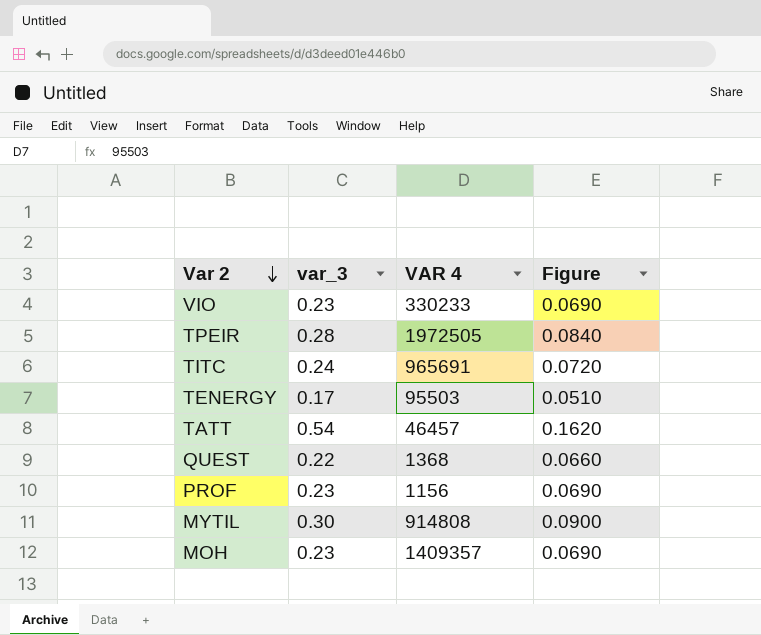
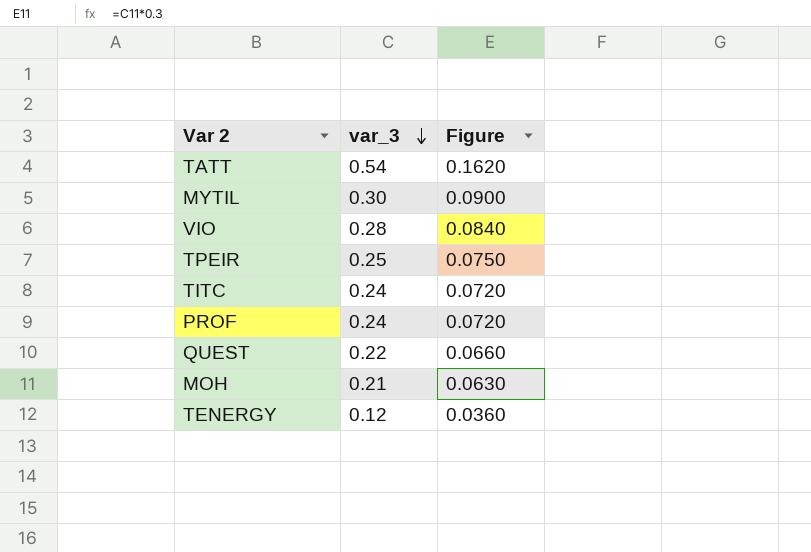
row order: Var 2 descending -> var_3 descending
column VAR 4 | position: 3 -> none
VIO | var_3: 0.23 -> 0.28
VIO | Figure: 0.0690 -> 0.0840
TPEIR | var_3: 0.28 -> 0.25
TPEIR | Figure: 0.0840 -> 0.0750
PROF | var_3: 0.23 -> 0.24
PROF | Figure: 0.0690 -> 0.0720
MOH | var_3: 0.23 -> 0.21
MOH | Figure: 0.0690 -> 0.0630
TENERGY | var_3: 0.17 -> 0.12
TENERGY | Figure: 0.0510 -> 0.0360

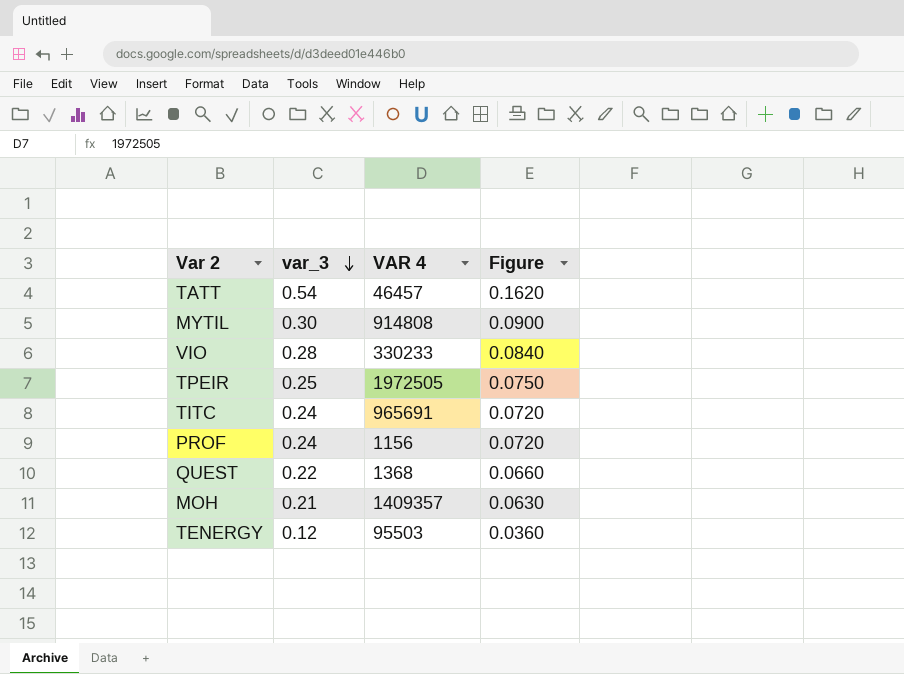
column VAR 4 | position: none -> 3

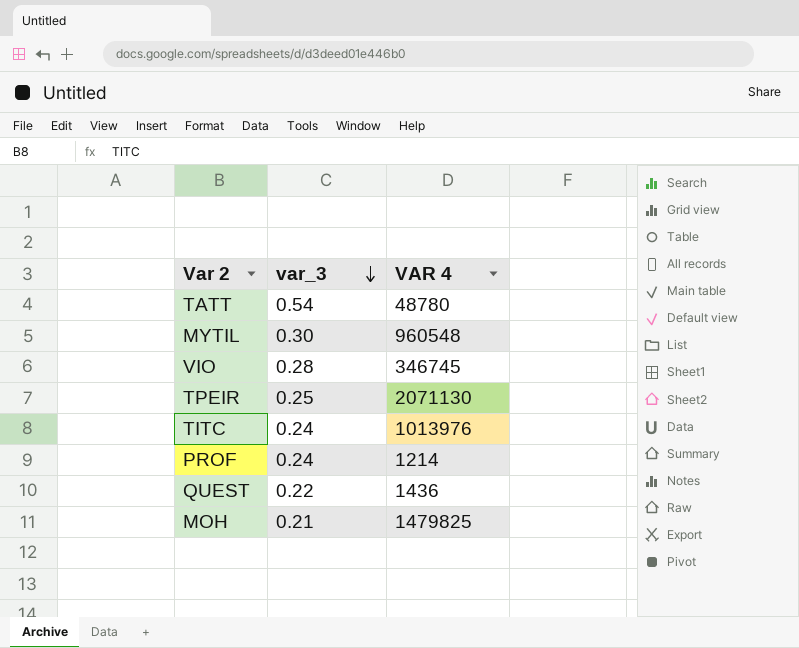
column Figure | formula: [var_3] * 0.3 -> none
row TENERGY: 0.12 | 95503 | 0.0360 -> none
TATT | VAR 4: 46457 -> 48780
MYTIL | VAR 4: 914808 -> 960548
VIO | VAR 4: 330233 -> 346745
TPEIR | VAR 4: 1972505 -> 2071130
TITC | VAR 4: 965691 -> 1013976
PROF | VAR 4: 1156 -> 1214
QUEST | VAR 4: 1368 -> 1436
MOH | VAR 4: 1409357 -> 1479825

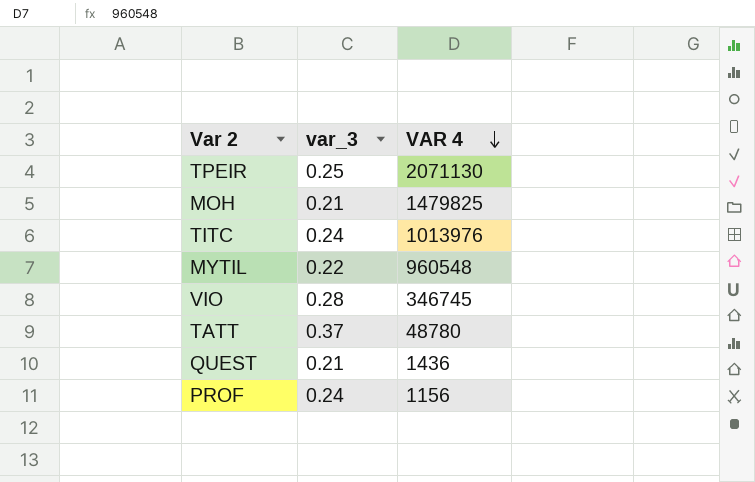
row order: var_3 descending -> VAR 4 descending
MYTIL | var_3: 0.30 -> 0.22
TATT | var_3: 0.54 -> 0.37
QUEST | var_3: 0.22 -> 0.21
PROF | VAR 4: 1214 -> 1156

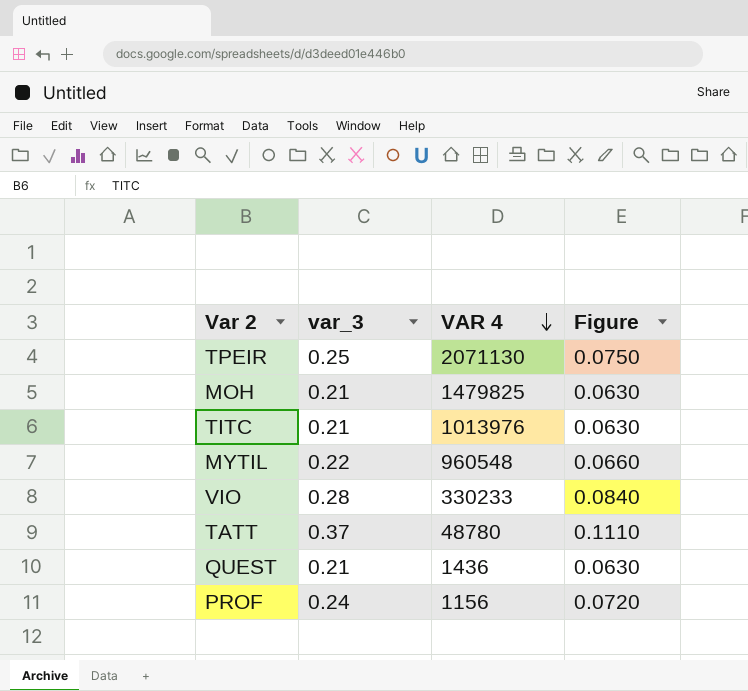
column Figure | formula: none -> [var_3] * 0.3
TITC | var_3: 0.24 -> 0.21
VIO | VAR 4: 346745 -> 330233

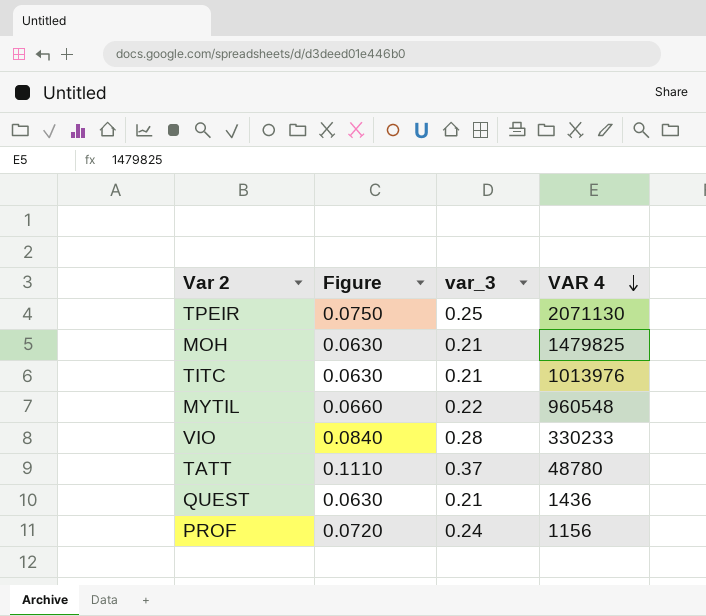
column Figure | position: 4 -> 2

